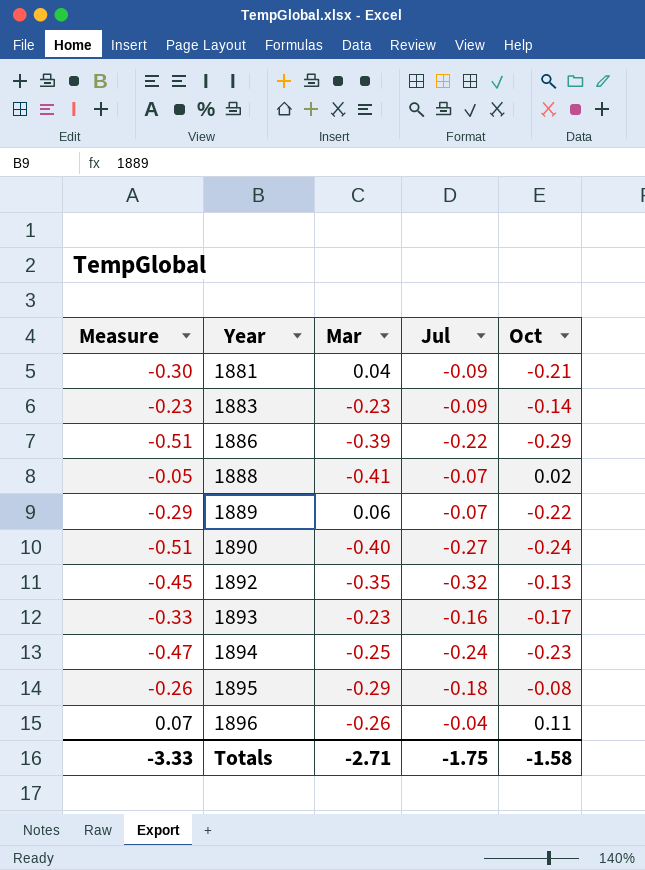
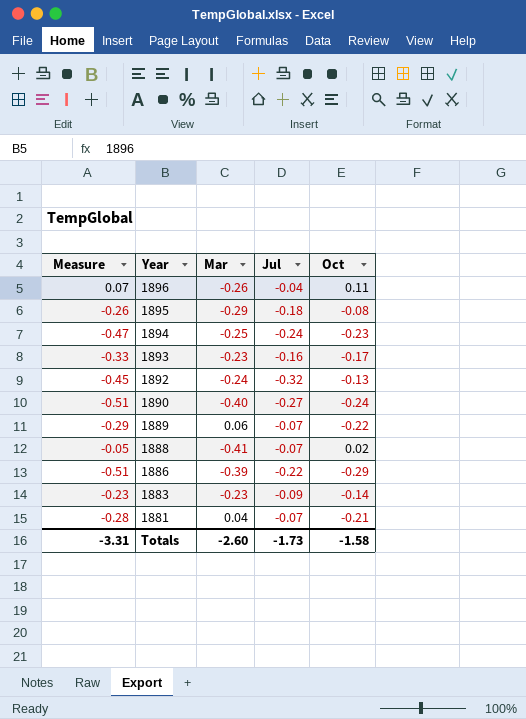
row order: Year ascending -> Year descending
1892 | Mar: -0.35 -> -0.24
1881 | Measure: -0.30 -> -0.28
1881 | Jul: -0.09 -> -0.07
Totals | Measure: -3.33 -> -3.31
Totals | Mar: -2.71 -> -2.60
Totals | Jul: -1.75 -> -1.73

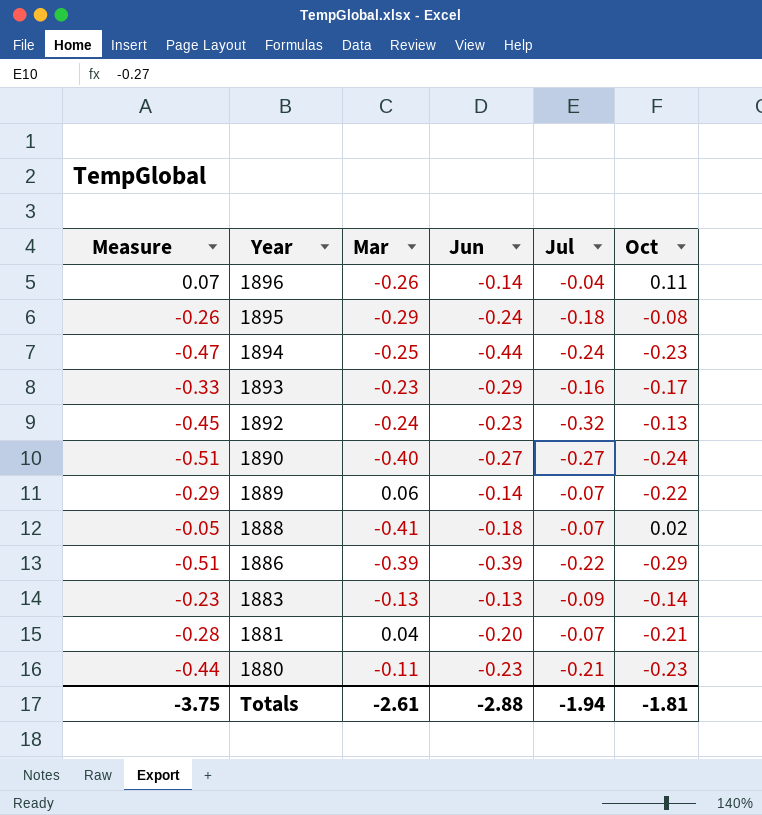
column Jun | position: none -> 4
1883 | Mar: -0.23 -> -0.13
row 1880: none -> -0.44 | -0.11 | -0.23 | -0.21 | -0.23
Totals | Measure: -3.31 -> -3.75
Totals | Mar: -2.60 -> -2.61
Totals | Jul: -1.73 -> -1.94
Totals | Oct: -1.58 -> -1.81

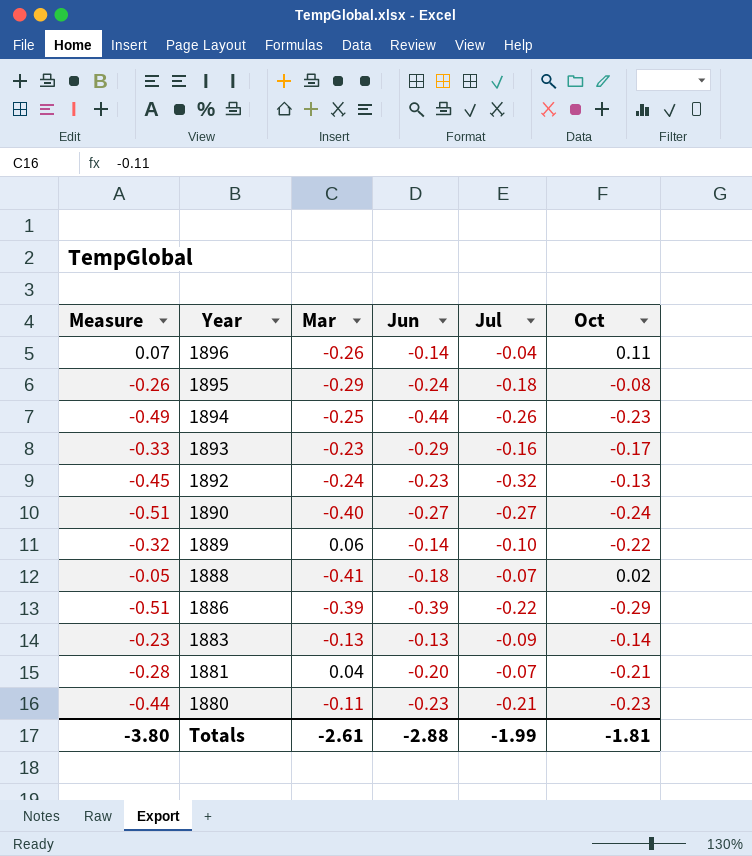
1894 | Measure: -0.47 -> -0.49
1894 | Jul: -0.24 -> -0.26
1889 | Measure: -0.29 -> -0.32
1889 | Jul: -0.07 -> -0.10
Totals | Measure: -3.75 -> -3.80
Totals | Jul: -1.94 -> -1.99

